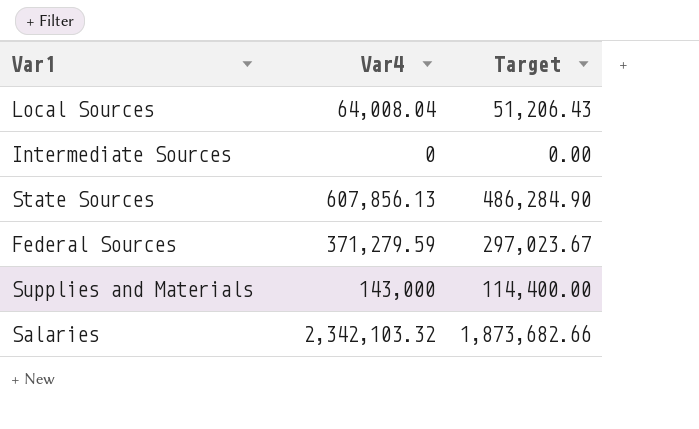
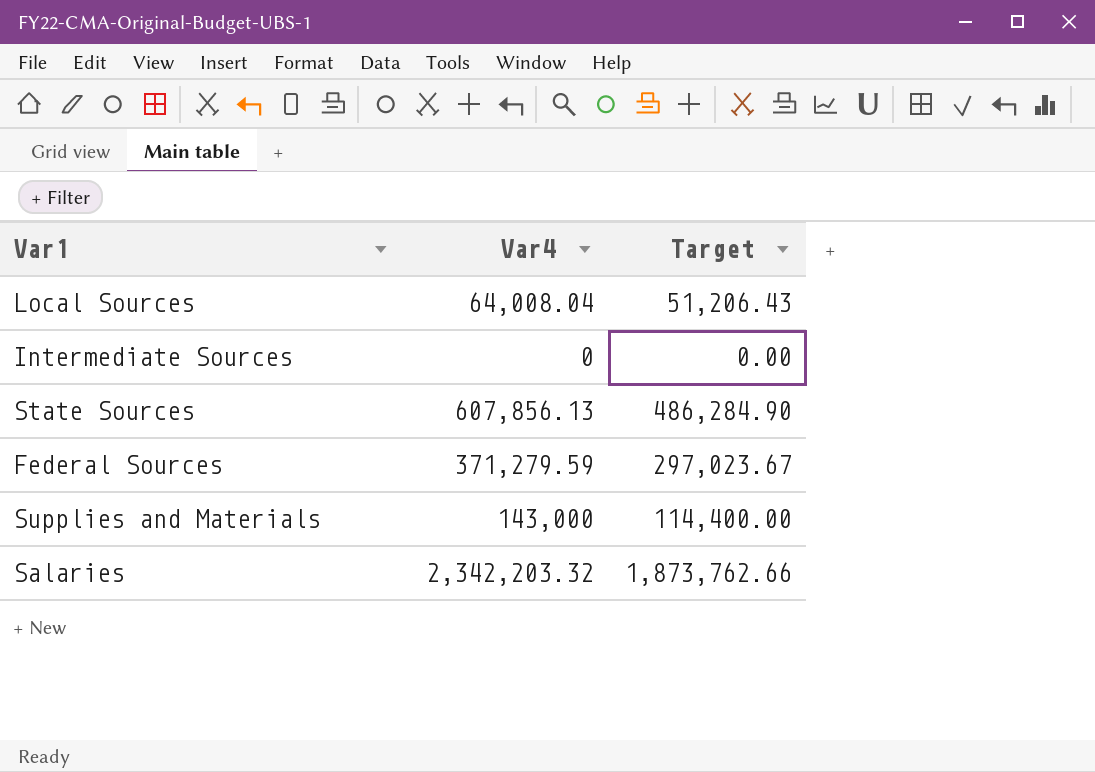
Salaries | Var4: 2,342,103.32 -> 2,342,203.32
Salaries | Target: 1,873,682.66 -> 1,873,762.66

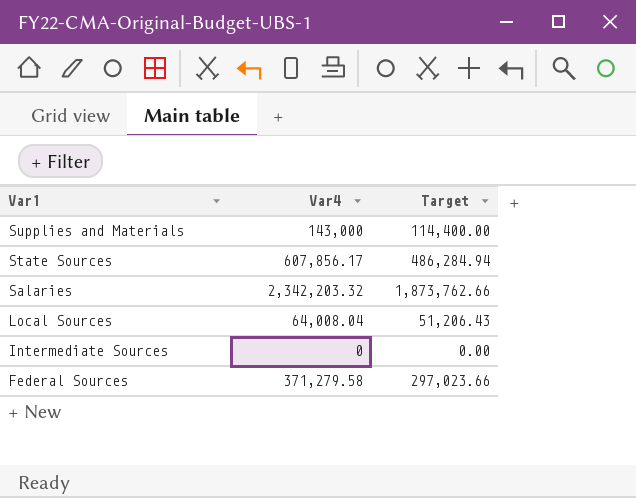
row order: none -> Var1 descending
State Sources | Var4: 607,856.13 -> 607,856.17
State Sources | Target: 486,284.90 -> 486,284.94
Federal Sources | Var4: 371,279.59 -> 371,279.58
Federal Sources | Target: 297,023.67 -> 297,023.66

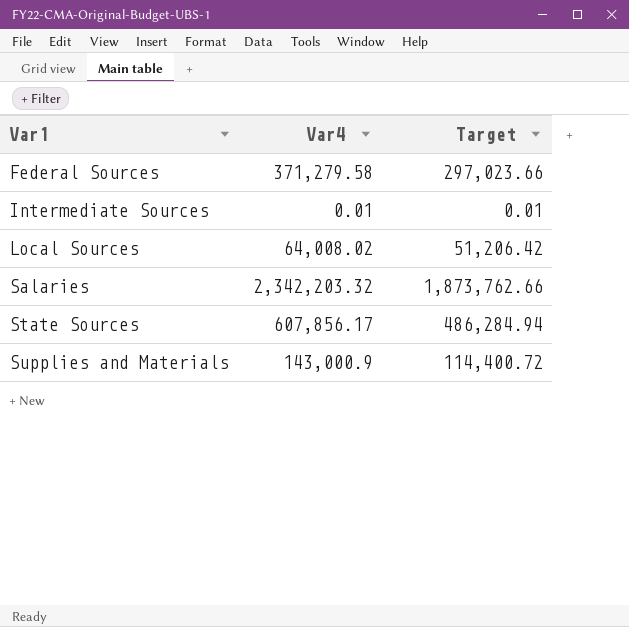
row order: Var1 descending -> Var1 ascending
Intermediate Sources | Var4: 0 -> 0.01
Intermediate Sources | Target: 0.00 -> 0.01
Local Sources | Var4: 64,008.04 -> 64,008.02
Local Sources | Target: 51,206.43 -> 51,206.42
Supplies and Materials | Var4: 143,000 -> 143,000.9
Supplies and Materials | Target: 114,400.00 -> 114,400.72

